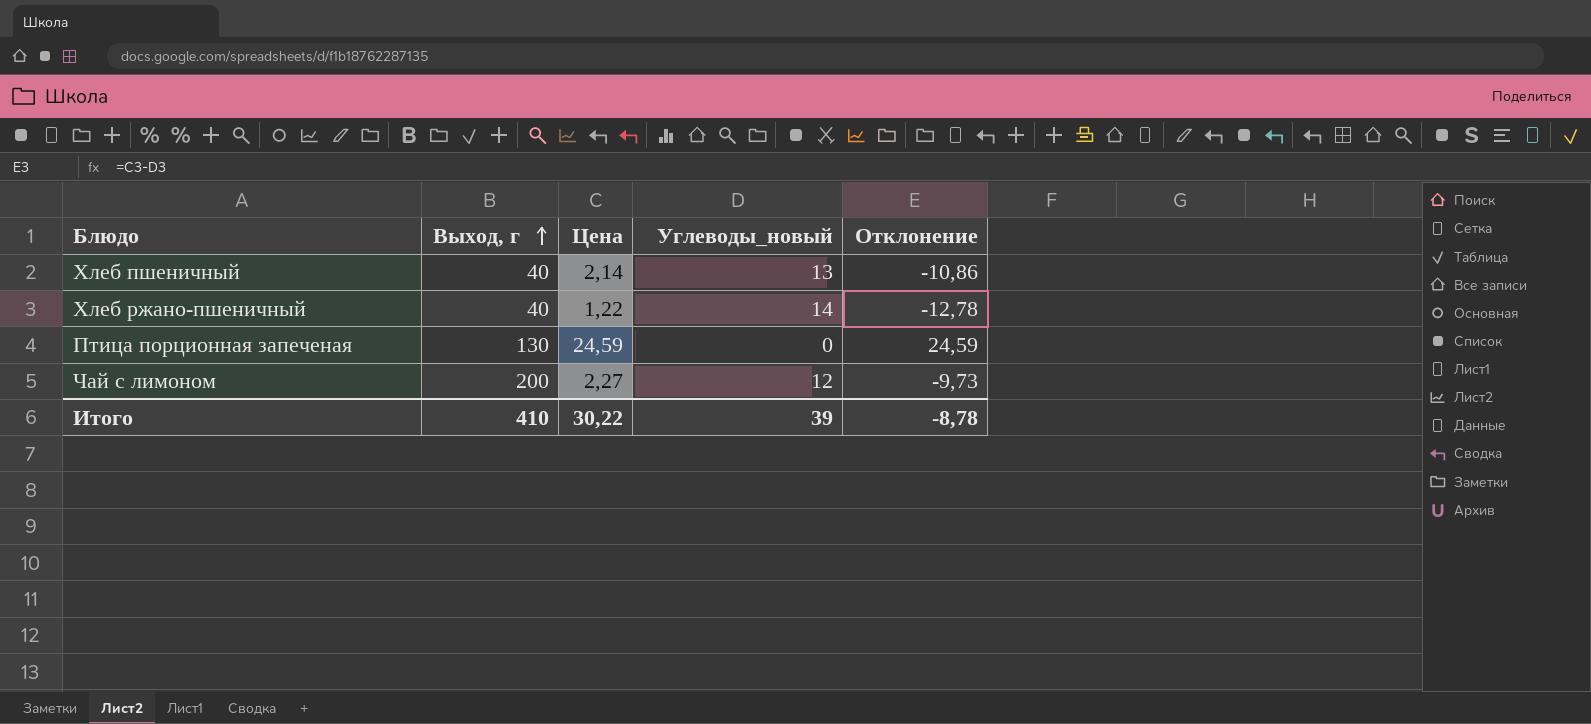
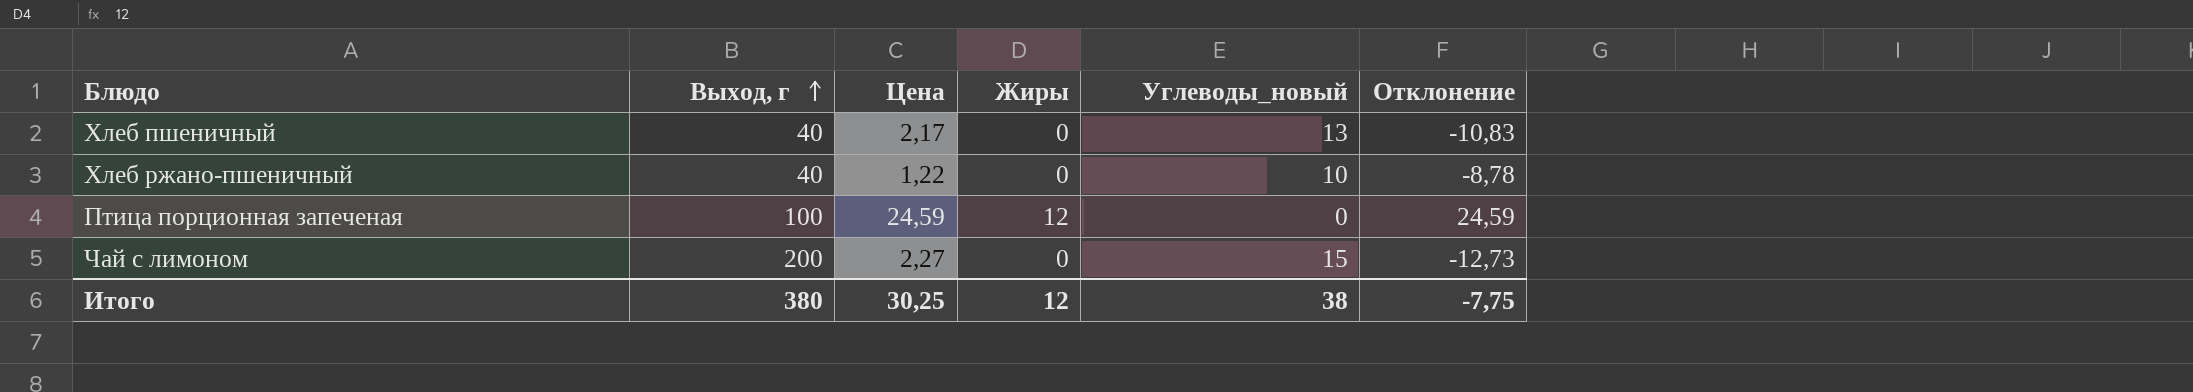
column Жиры | position: none -> 4
Хлеб пшеничный | Цена: 2,14 -> 2,17
Хлеб пшеничный | Отклонение: -10,86 -> -10,83
Хлеб ржано-пшеничный | Углеводы_новый: 14 -> 10
Хлеб ржано-пшеничный | Отклонение: -12,78 -> -8,78
Птица порционная запеченая | Выход, г: 130 -> 100
Чай с лимоном | Углеводы_новый: 12 -> 15
Чай с лимоном | Отклонение: -9,73 -> -12,73
Итого | Выход, г: 410 -> 380
Итого | Цена: 30,22 -> 30,25
Итого | Углеводы_новый: 39 -> 38
Итого | Отклонение: -8,78 -> -7,75

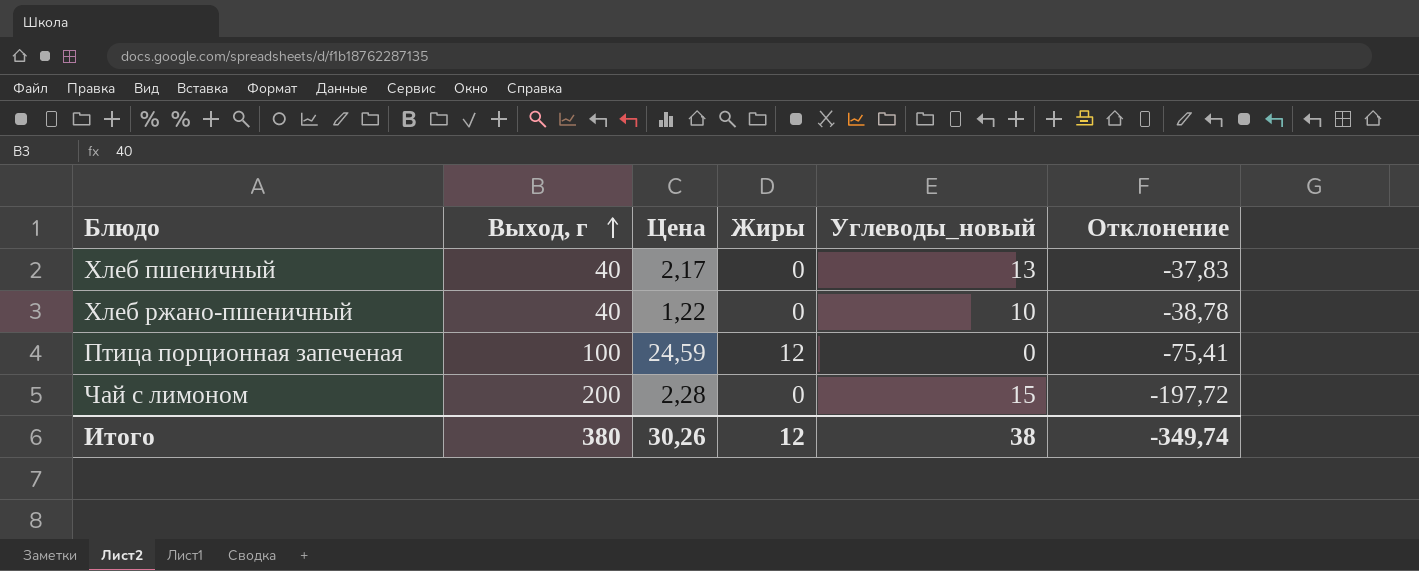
column Отклонение | formula: [Цена] - [Углеводы_новый] -> [Цена] - [Выход, г]
Чай с лимоном | Цена: 2,27 -> 2,28
Итого | Цена: 30,25 -> 30,26
Итого | Отклонение: -7,75 -> -349,74

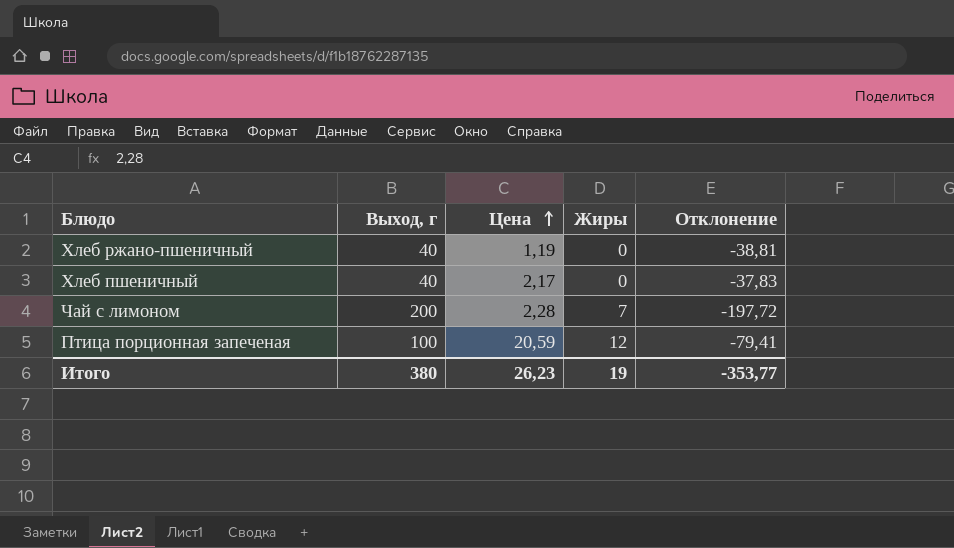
row order: Выход, г ascending -> Цена ascending
column Углеводы_новый | position: 5 -> none
Хлеб ржано-пшеничный | Цена: 1,22 -> 1,19
Хлеб ржано-пшеничный | Отклонение: -38,78 -> -38,81
Чай с лимоном | Жиры: 0 -> 7
Птица порционная запеченая | Цена: 24,59 -> 20,59
Птица порционная запеченая | Отклонение: -75,41 -> -79,41
Итого | Цена: 30,26 -> 26,23
Итого | Жиры: 12 -> 19
Итого | Отклонение: -349,74 -> -353,77

